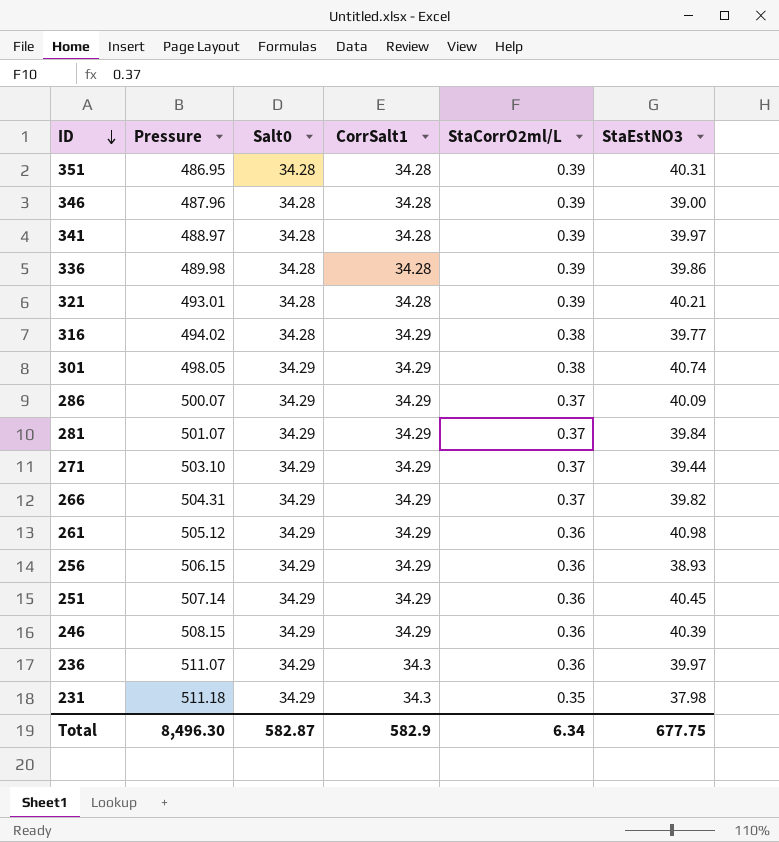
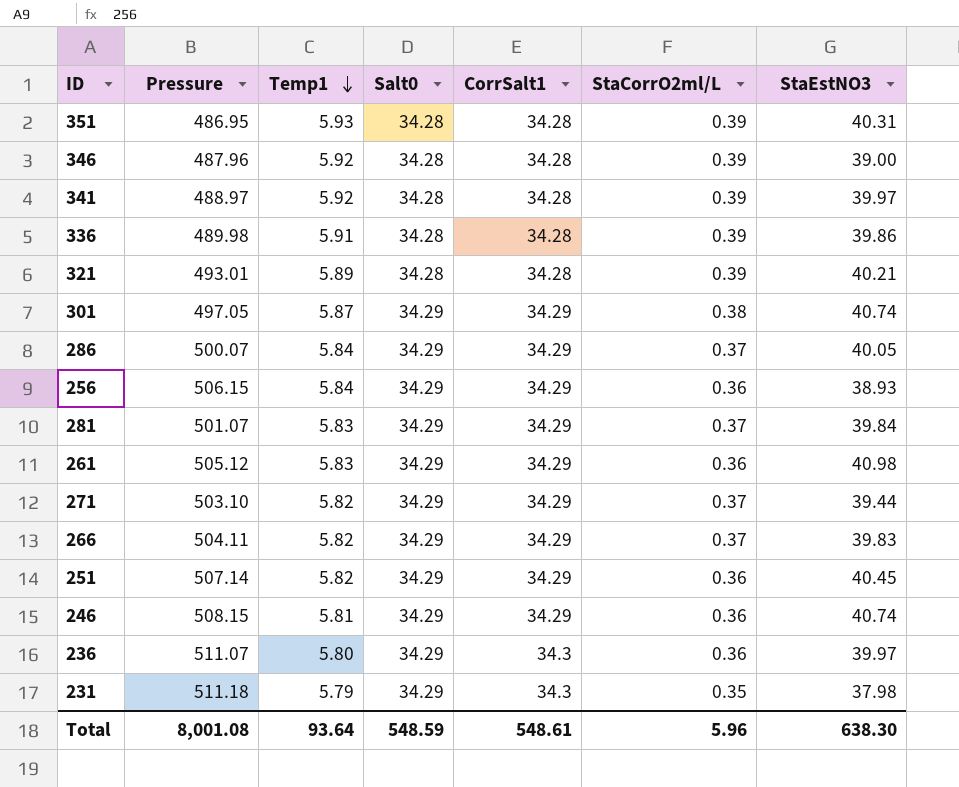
row order: ID descending -> Temp1 descending
column Temp1 | position: none -> 3
row 316: 494.02 | 34.28 | 34.29 | 0.38 | 39.77 -> none
301 | Pressure: 498.05 -> 497.05
286 | StaEstNO3: 40.09 -> 40.05
266 | Pressure: 504.31 -> 504.11
266 | StaEstNO3: 39.82 -> 39.83
246 | StaEstNO3: 40.39 -> 40.74
Total | Pressure: 8,496.30 -> 8,001.08
Total | Salt0: 582.87 -> 548.59
Total | CorrSalt1: 582.9 -> 548.61
Total | StaCorrO2ml/L: 6.34 -> 5.96
Total | StaEstNO3: 677.75 -> 638.30

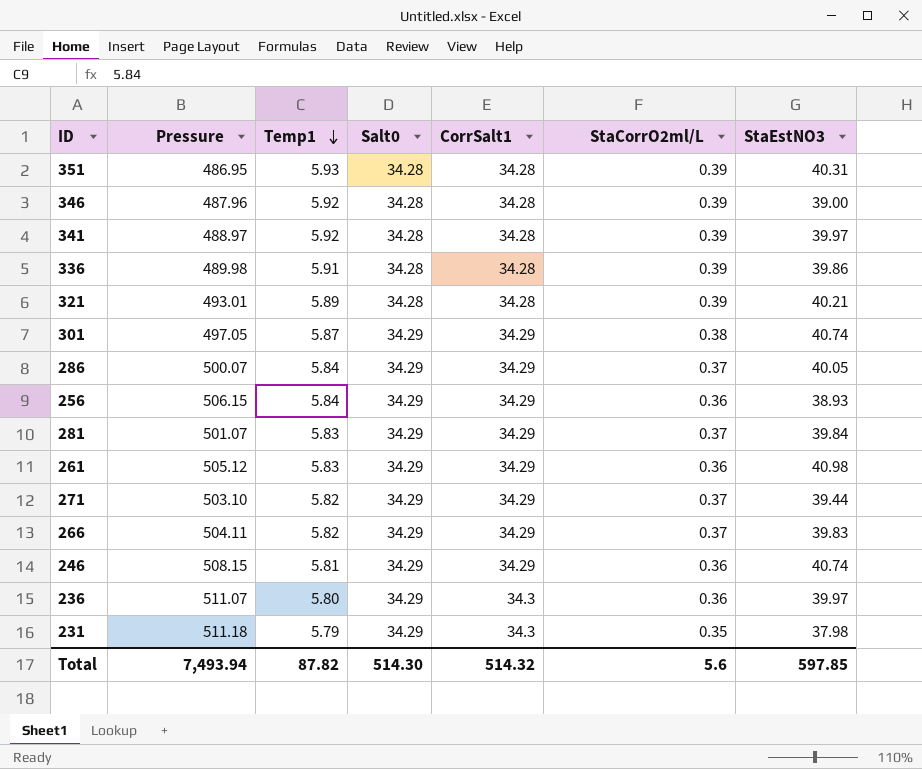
row 251: 507.14 | 5.82 | 34.29 | 34.29 | 0.36 | 40.45 -> none
Total | Pressure: 8,001.08 -> 7,493.94
Total | Temp1: 93.64 -> 87.82
Total | Salt0: 548.59 -> 514.30
Total | CorrSalt1: 548.61 -> 514.32
Total | StaCorrO2ml/L: 5.96 -> 5.6
Total | StaEstNO3: 638.30 -> 597.85

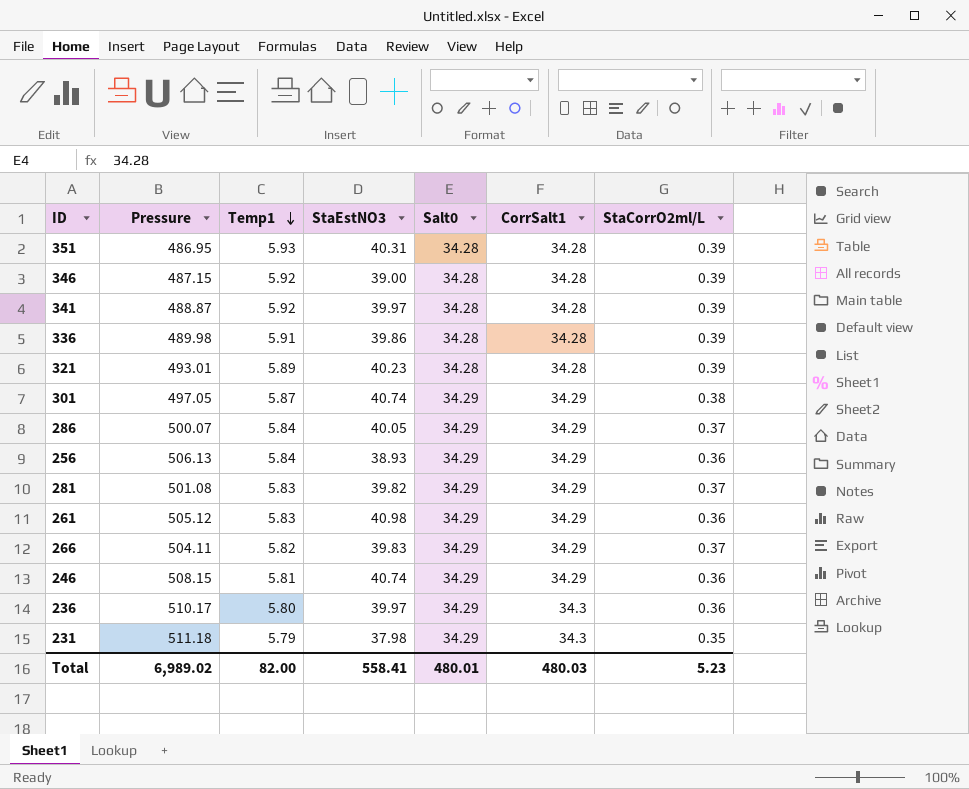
column StaEstNO3 | position: 7 -> 4
row 271: 503.10 | 5.82 | 34.29 | 34.29 | 0.37 | 39.44 -> none
346 | Pressure: 487.96 -> 487.15
341 | Pressure: 488.97 -> 488.87
321 | StaEstNO3: 40.21 -> 40.23
256 | Pressure: 506.15 -> 506.13
281 | Pressure: 501.07 -> 501.08
281 | StaEstNO3: 39.84 -> 39.82
236 | Pressure: 511.07 -> 510.17
Total | Pressure: 7,493.94 -> 6,989.02
Total | Temp1: 87.82 -> 82.00
Total | StaEstNO3: 597.85 -> 558.41
Total | Salt0: 514.30 -> 480.01
Total | CorrSalt1: 514.32 -> 480.03
Total | StaCorrO2ml/L: 5.6 -> 5.23

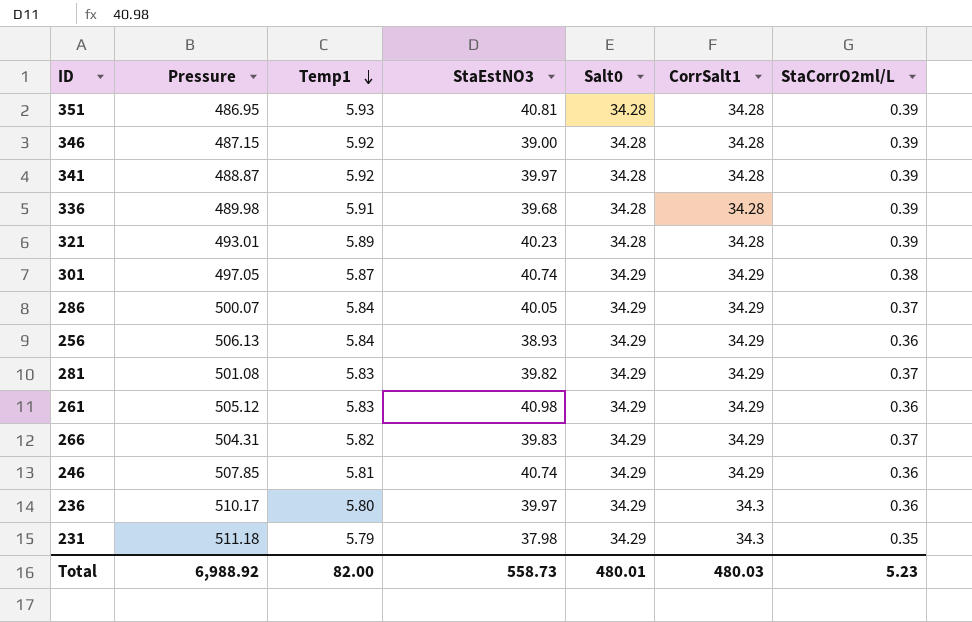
351 | StaEstNO3: 40.31 -> 40.81
336 | StaEstNO3: 39.86 -> 39.68
266 | Pressure: 504.11 -> 504.31
246 | Pressure: 508.15 -> 507.85
Total | Pressure: 6,989.02 -> 6,988.92
Total | StaEstNO3: 558.41 -> 558.73

